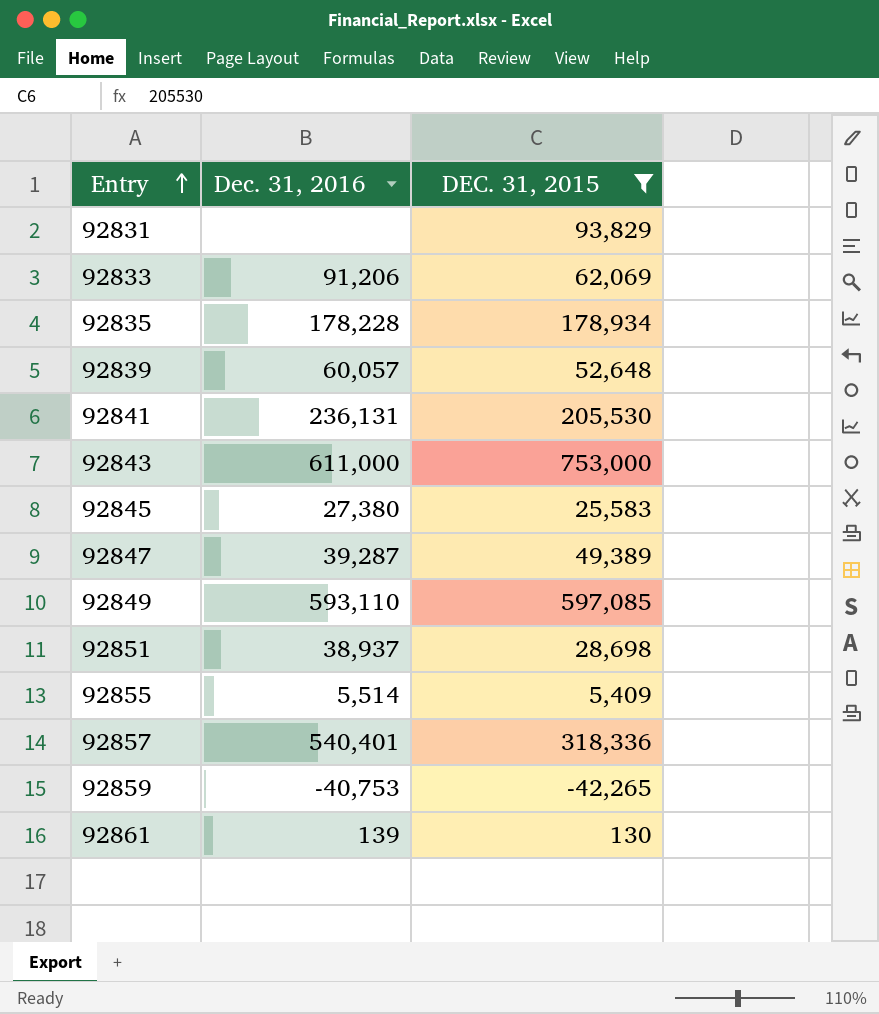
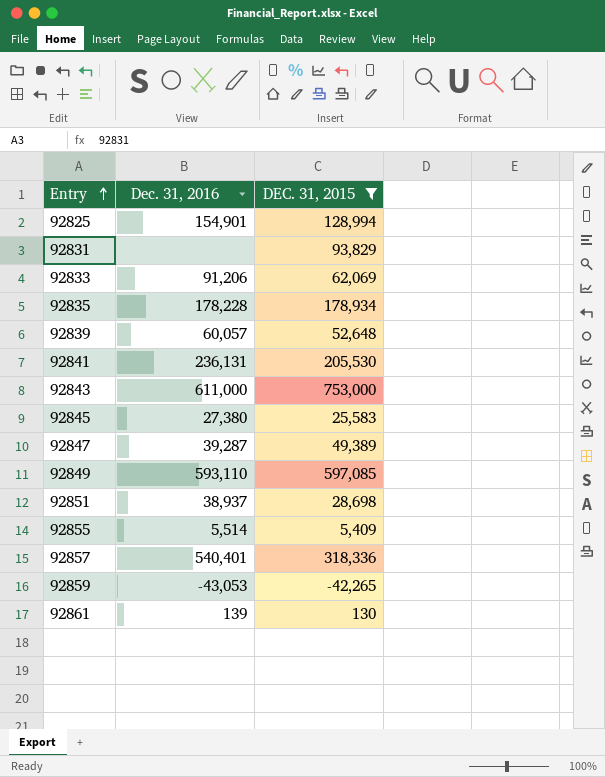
row 92825: none -> 154,901 | 128,994
92859 | Dec. 31, 2016: -40,753 -> -43,053

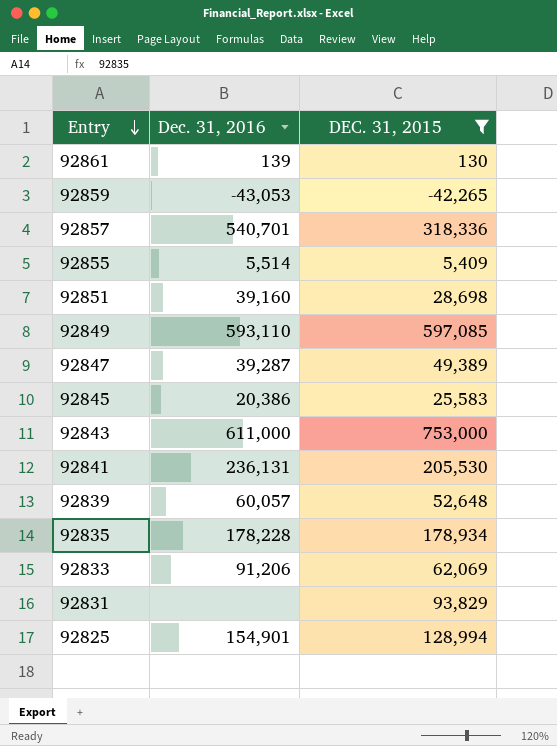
row order: Entry ascending -> Entry descending
92857 | Dec. 31, 2016: 540,401 -> 540,701
92851 | Dec. 31, 2016: 38,937 -> 39,160
92845 | Dec. 31, 2016: 27,380 -> 20,386

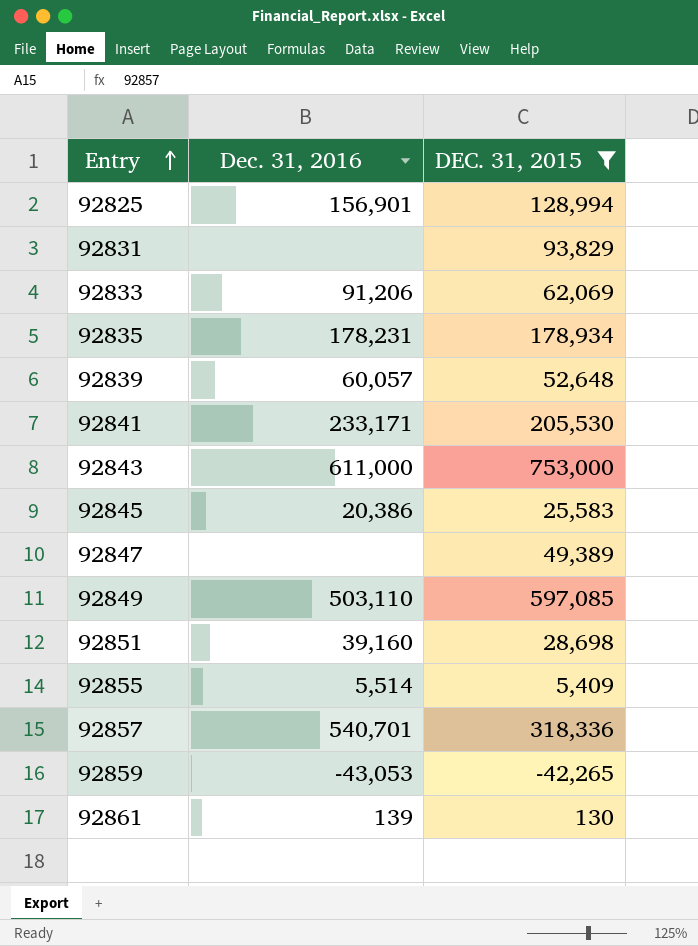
row order: Entry descending -> Entry ascending
92825 | Dec. 31, 2016: 154,901 -> 156,901
92835 | Dec. 31, 2016: 178,228 -> 178,231
92841 | Dec. 31, 2016: 236,131 -> 233,171
92847 | Dec. 31, 2016: 39,287 -> none
92849 | Dec. 31, 2016: 593,110 -> 503,110

